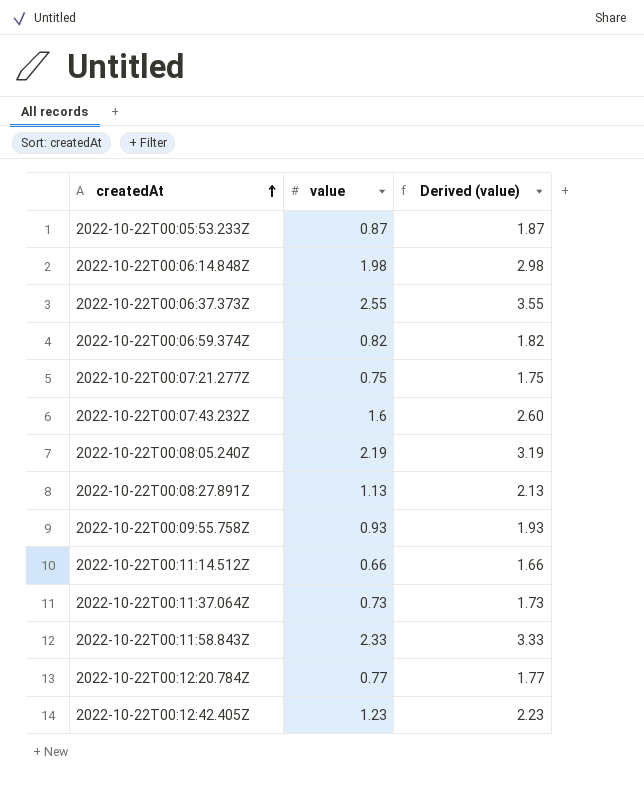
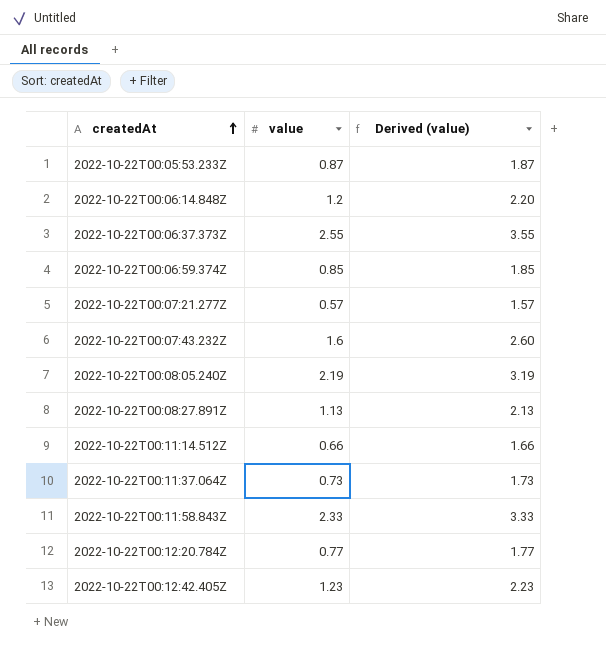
row 2022-10-22T00:09:55.758Z: 0.93 | 1.93 -> none
2022-10-22T00:06:14.848Z | value: 1.98 -> 1.2
2022-10-22T00:06:14.848Z | Derived (value): 2.98 -> 2.20
2022-10-22T00:06:59.374Z | value: 0.82 -> 0.85
2022-10-22T00:06:59.374Z | Derived (value): 1.82 -> 1.85
2022-10-22T00:07:21.277Z | value: 0.75 -> 0.57
2022-10-22T00:07:21.277Z | Derived (value): 1.75 -> 1.57

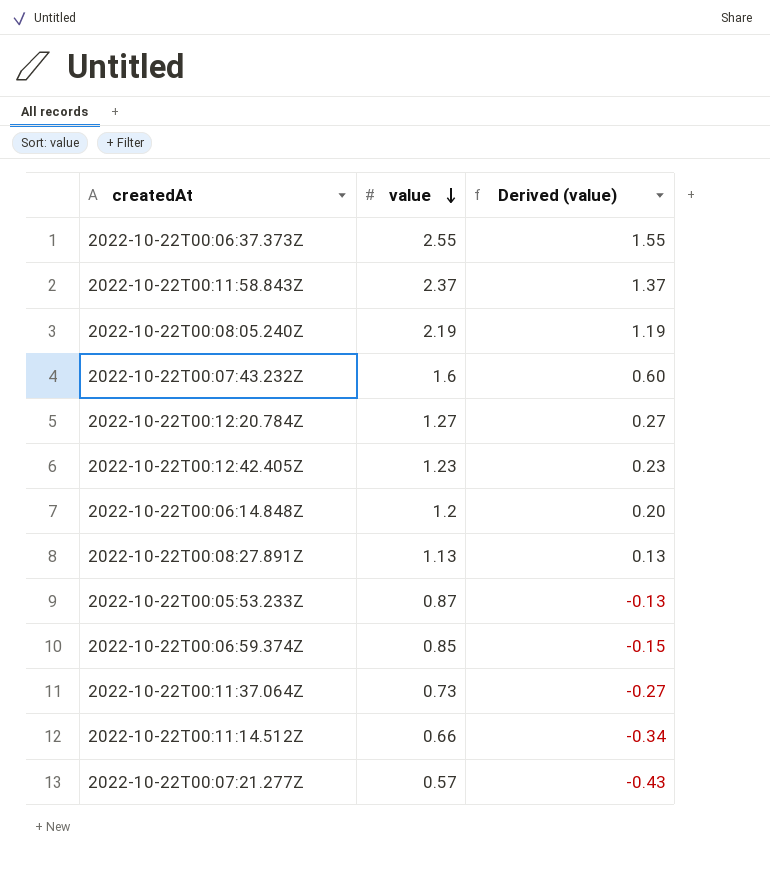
row order: createdAt ascending -> value descending
column Derived (value) | formula: [value] + 1 -> [value] - 1
2022-10-22T00:11:58.843Z | value: 2.33 -> 2.37
2022-10-22T00:12:20.784Z | value: 0.77 -> 1.27

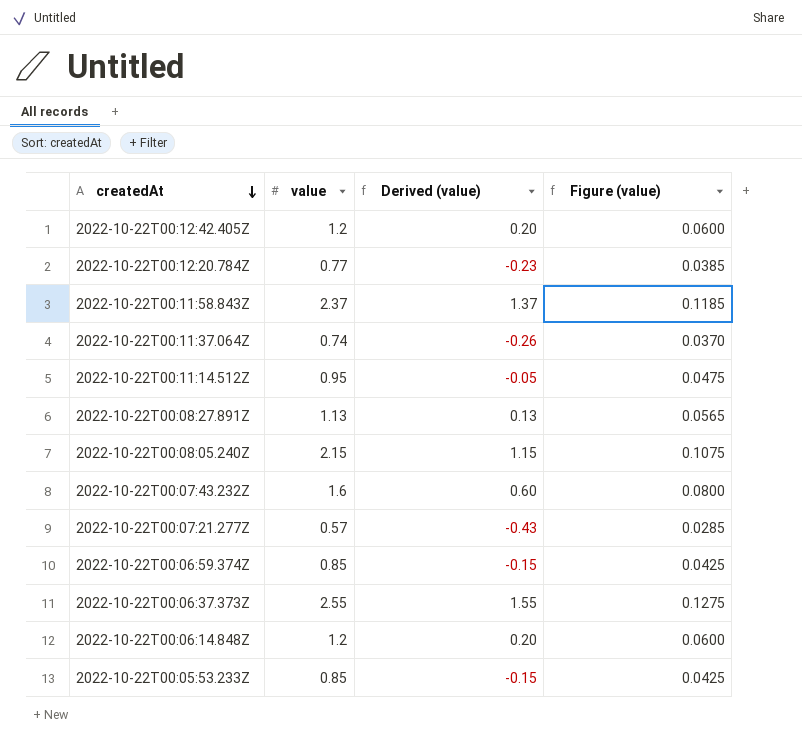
row order: value descending -> createdAt descending
column Figure (value) | formula: none -> [value] * 0.05
2022-10-22T00:12:42.405Z | value: 1.23 -> 1.2
2022-10-22T00:12:42.405Z | Derived (value): 0.23 -> 0.20
2022-10-22T00:12:20.784Z | value: 1.27 -> 0.77
2022-10-22T00:12:20.784Z | Derived (value): 0.27 -> -0.23
2022-10-22T00:11:37.064Z | value: 0.73 -> 0.74
2022-10-22T00:11:37.064Z | Derived (value): -0.27 -> -0.26
2022-10-22T00:11:14.512Z | value: 0.66 -> 0.95
2022-10-22T00:11:14.512Z | Derived (value): -0.34 -> -0.05
2022-10-22T00:08:05.240Z | value: 2.19 -> 2.15
2022-10-22T00:08:05.240Z | Derived (value): 1.19 -> 1.15
2022-10-22T00:05:53.233Z | value: 0.87 -> 0.85
2022-10-22T00:05:53.233Z | Derived (value): -0.13 -> -0.15

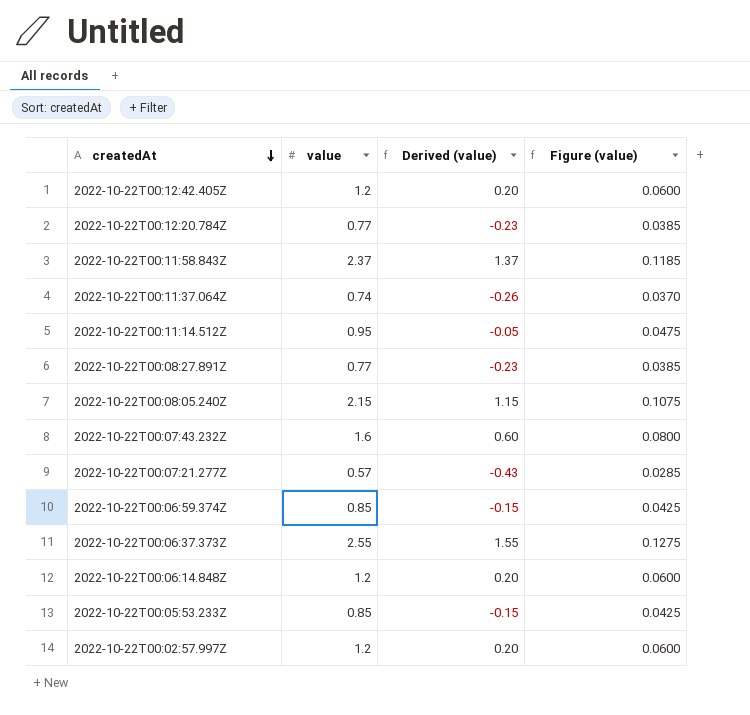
2022-10-22T00:08:27.891Z | value: 1.13 -> 0.77
2022-10-22T00:08:27.891Z | Derived (value): 0.13 -> -0.23
2022-10-22T00:08:27.891Z | Figure (value): 0.0565 -> 0.0385
row 2022-10-22T00:02:57.997Z: none -> 1.2 | 0.20 | 0.0600

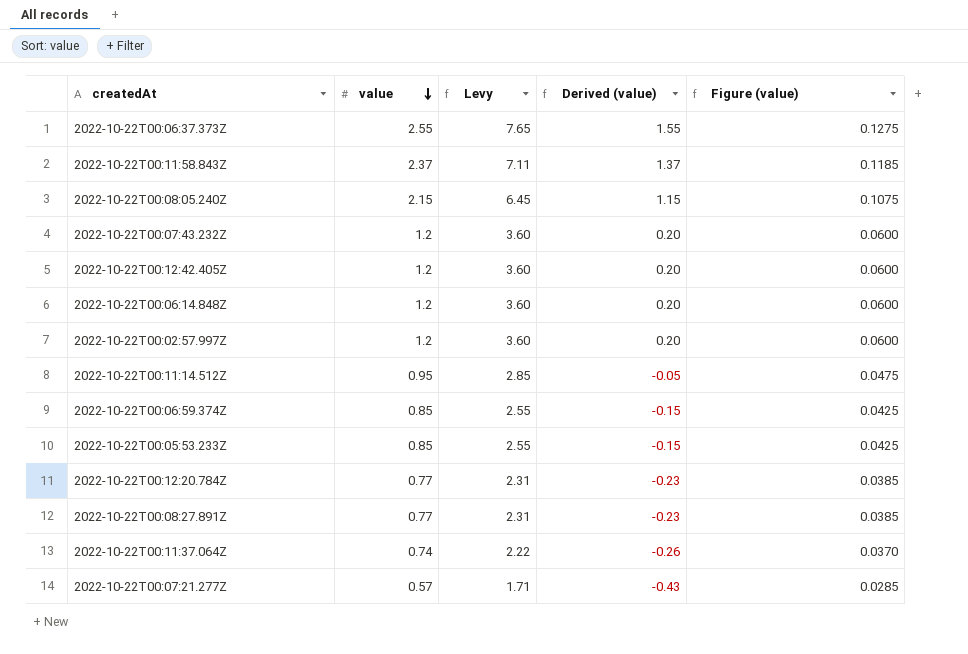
row order: createdAt descending -> value descending
column Levy | formula: none -> [value] * 3
2022-10-22T00:07:43.232Z | value: 1.6 -> 1.2
2022-10-22T00:07:43.232Z | Derived (value): 0.60 -> 0.20
2022-10-22T00:07:43.232Z | Figure (value): 0.0800 -> 0.0600

